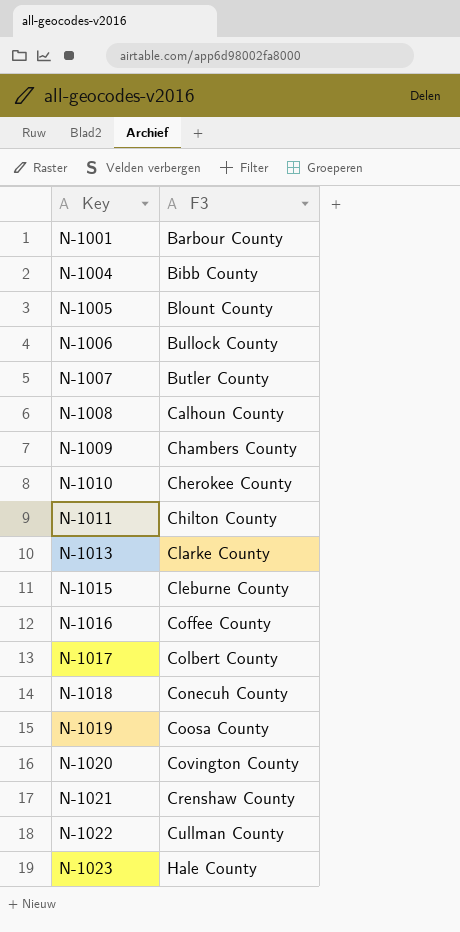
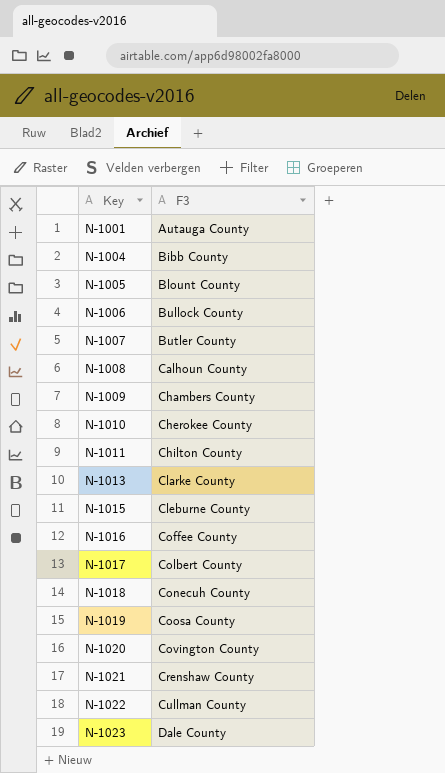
N-1001 | F3: Barbour County -> Autauga County
N-1023 | F3: Hale County -> Dale County

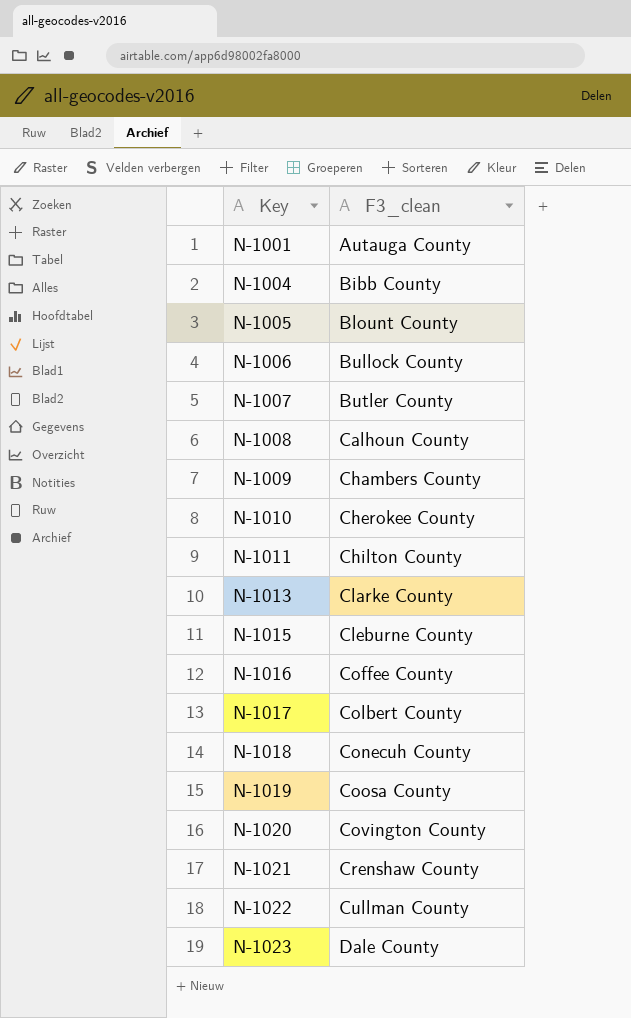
column name: F3 -> F3_clean

